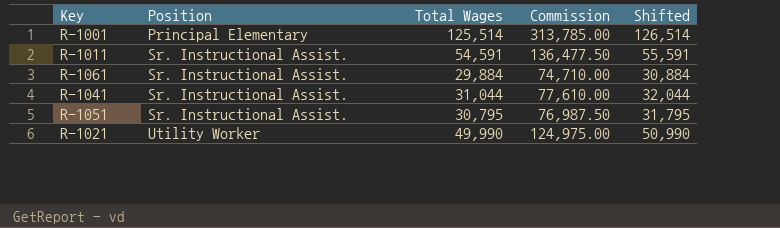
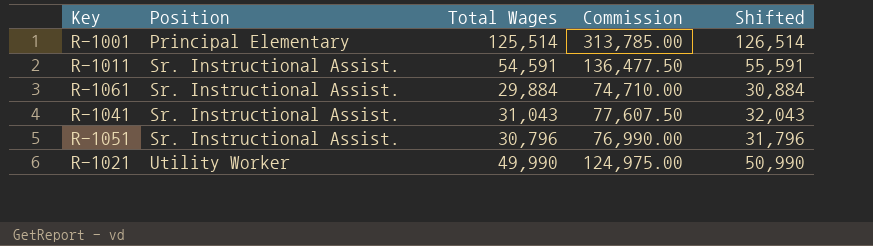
R-1041 | Total Wages: 31,044 -> 31,043
R-1041 | Commission: 77,610.00 -> 77,607.50
R-1041 | Shifted: 32,044 -> 32,043
R-1051 | Total Wages: 30,795 -> 30,796
R-1051 | Commission: 76,987.50 -> 76,990.00
R-1051 | Shifted: 31,795 -> 31,796

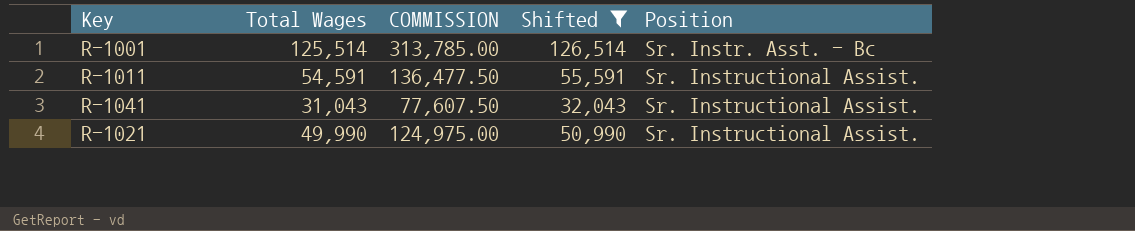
filter: none -> Shifted >= 32,043
column name: Commission -> COMMISSION
column Position | position: 2 -> 5
R-1001 | Position: Principal Elementary -> Sr. Instr. Asst. - Bc
R-1021 | Position: Utility Worker -> Sr. Instructional Assist.

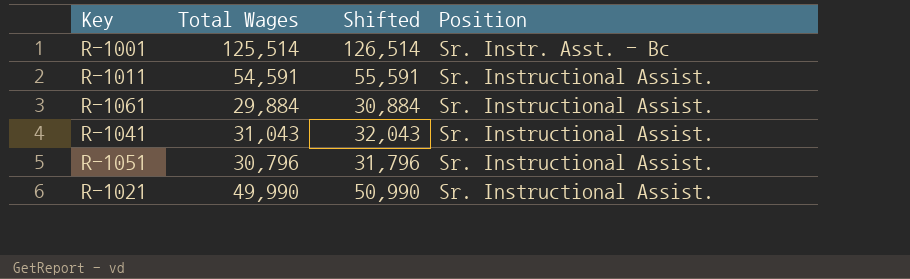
filter: Shifted >= 32,043 -> none
column COMMISSION | formula: [Total Wages] * 2.5 -> none

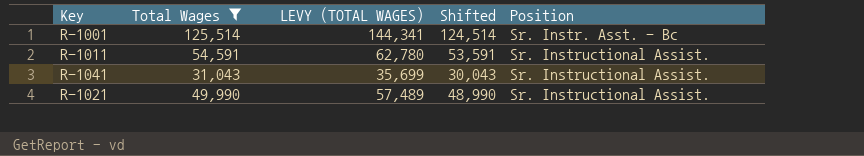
filter: none -> Total Wages >= 31,043
column LEVY (TOTAL WAGES) | formula: none -> [Total Wages] * 1.15
column Shifted | formula: [Total Wages] + 1000 -> [Total Wages] - 1000

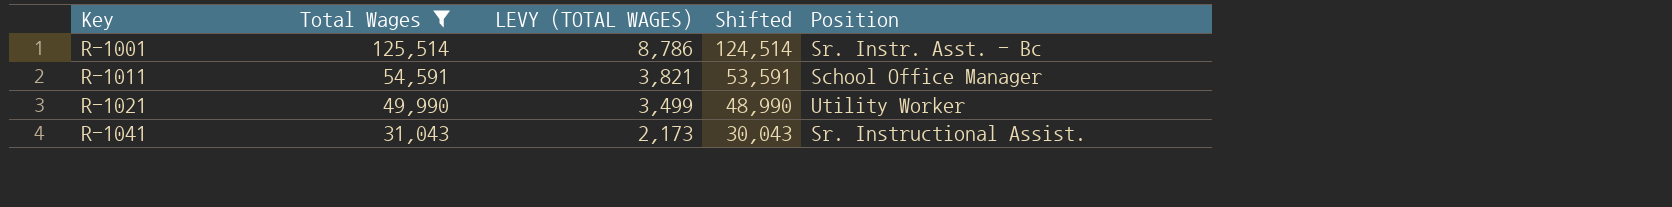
row order: Position ascending -> Key ascending
column LEVY (TOTAL WAGES) | formula: [Total Wages] * 1.15 -> [Total Wages] * 0.07
R-1011 | Position: Sr. Instructional Assist. -> School Office Manager
R-1021 | Position: Sr. Instructional Assist. -> Utility Worker

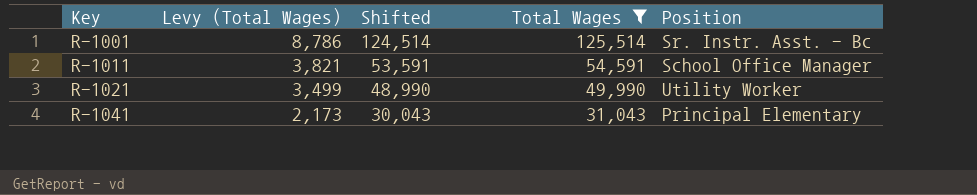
column name: LEVY (TOTAL WAGES) -> Levy (Total Wages)
column Total Wages | position: 2 -> 4
R-1041 | Position: Sr. Instructional Assist. -> Principal Elementary

